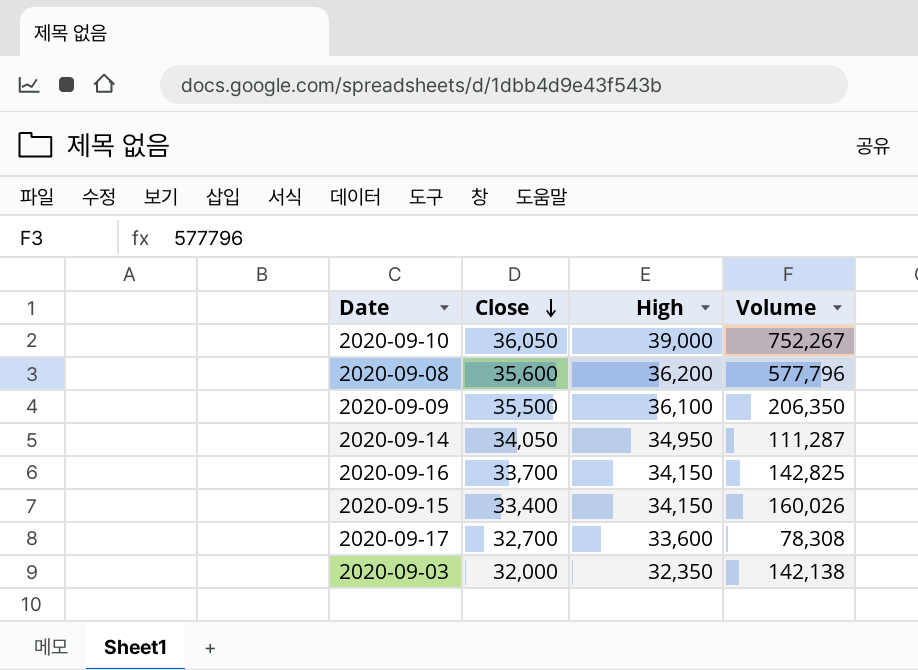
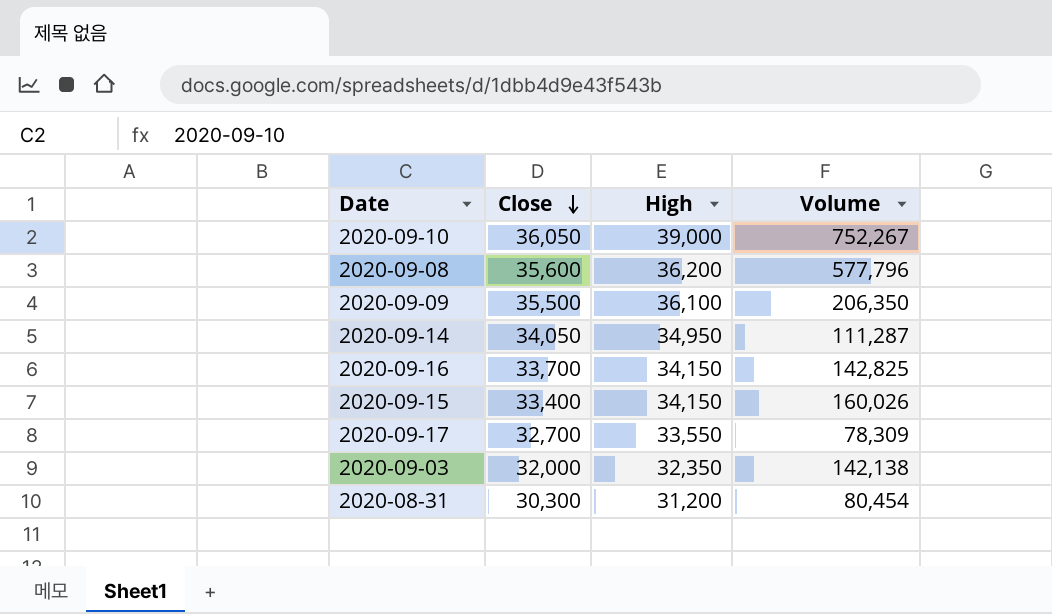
2020-09-17 | High: 33,600 -> 33,550
2020-09-17 | Volume: 78,308 -> 78,309
row 2020-08-31: none -> 30,300 | 31,200 | 80,454

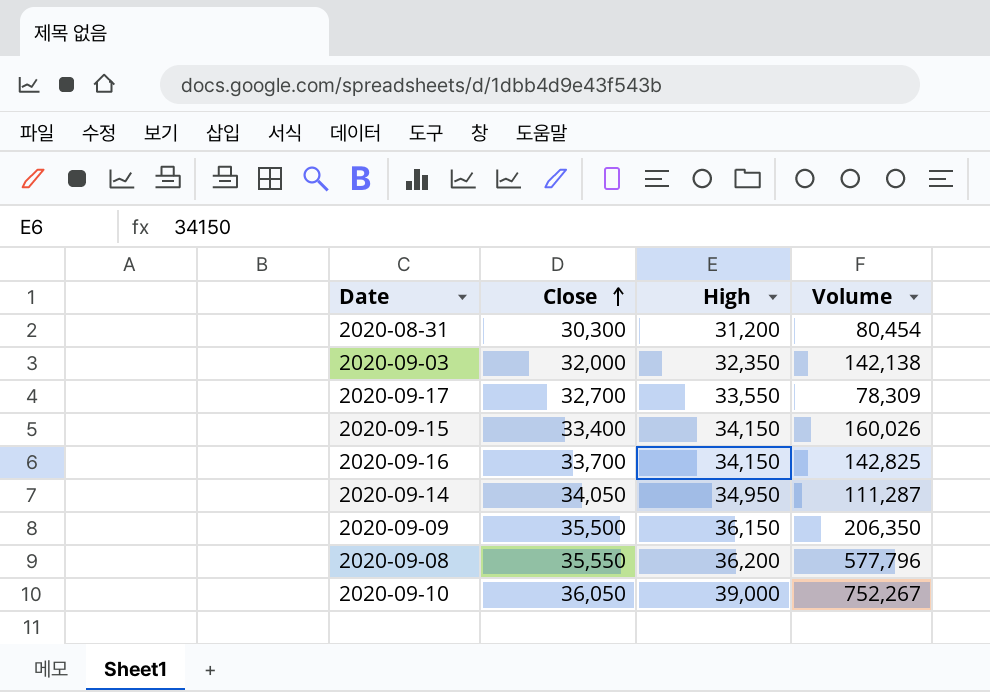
row order: Close descending -> Close ascending
2020-09-09 | High: 36,100 -> 36,150
2020-09-08 | Close: 35,600 -> 35,550

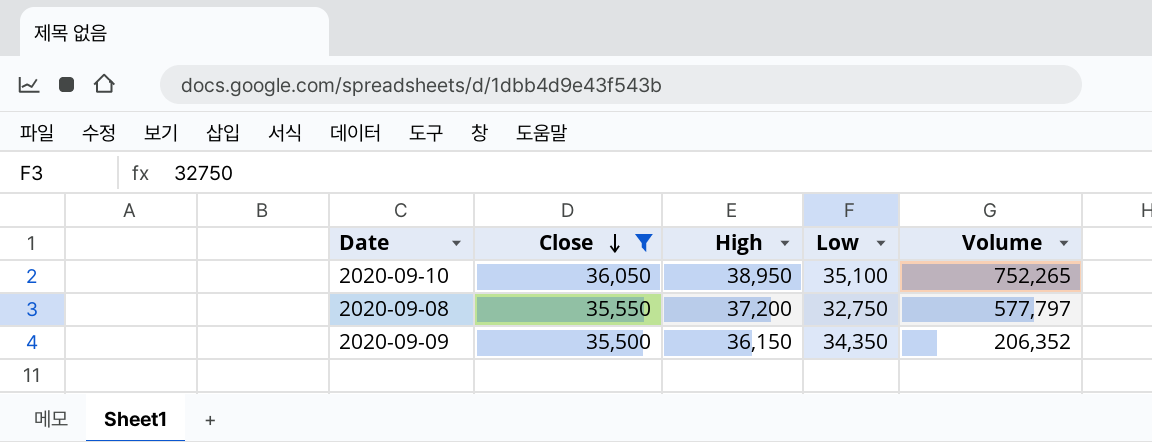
filter: none -> Close >= 35,500
row order: Close ascending -> Close descending
column Low | position: none -> 4
2020-09-10 | High: 39,000 -> 38,950
2020-09-10 | Volume: 752,267 -> 752,265
2020-09-08 | High: 36,200 -> 37,200
2020-09-08 | Volume: 577,796 -> 577,797
2020-09-09 | Volume: 206,350 -> 206,352

